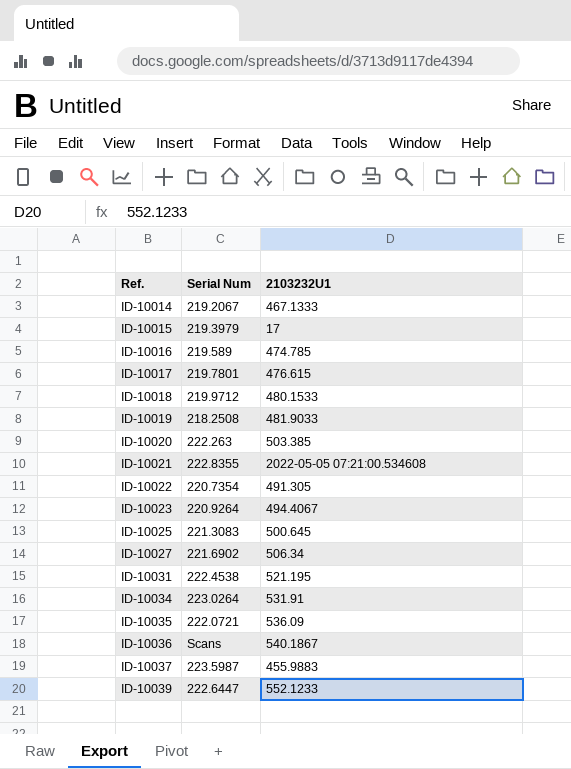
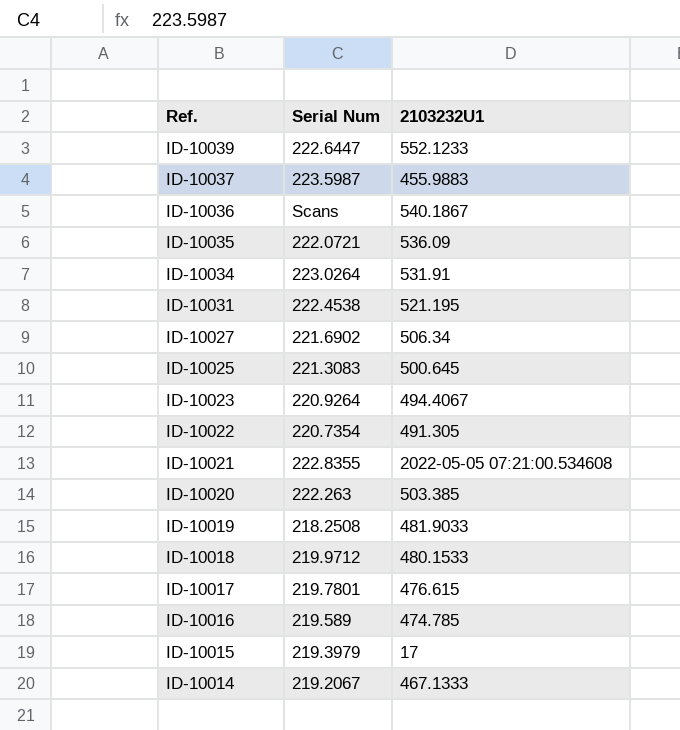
row order: Ref. ascending -> Ref. descending

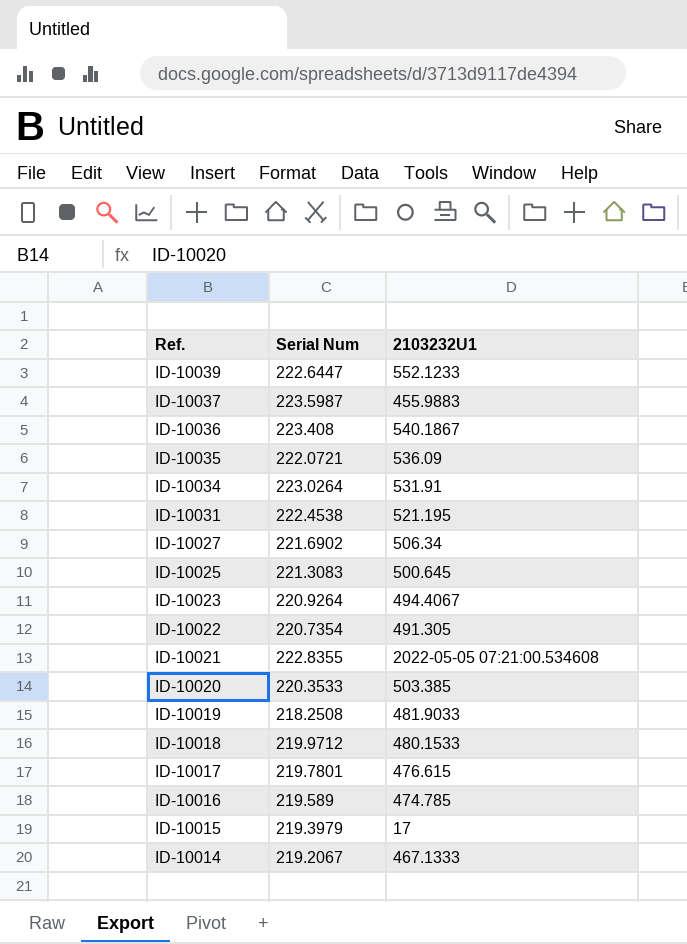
ID-10036 | Serial Num: Scans -> 223.408
ID-10020 | Serial Num: 222.263 -> 220.3533

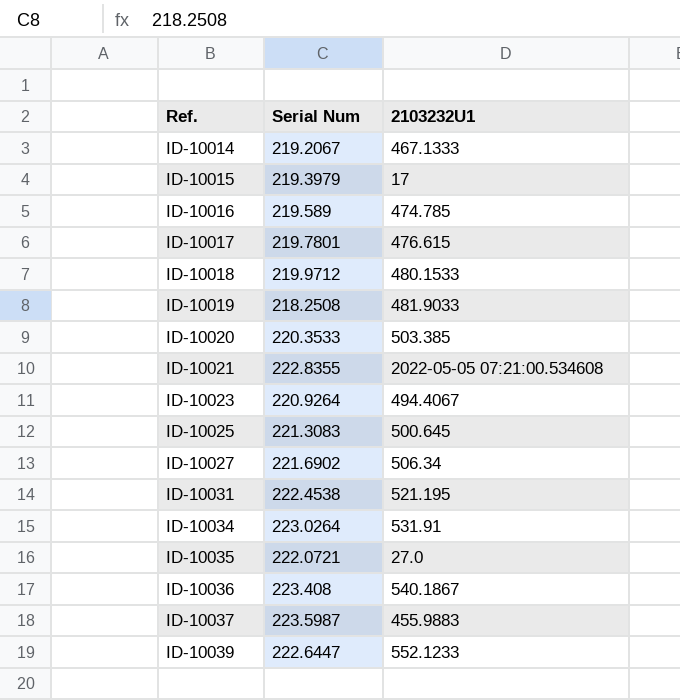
row order: Ref. descending -> Ref. ascending
row ID-10022: 220.7354 | 491.305 -> none
ID-10035 | 2103232U1: 536.09 -> 27.0

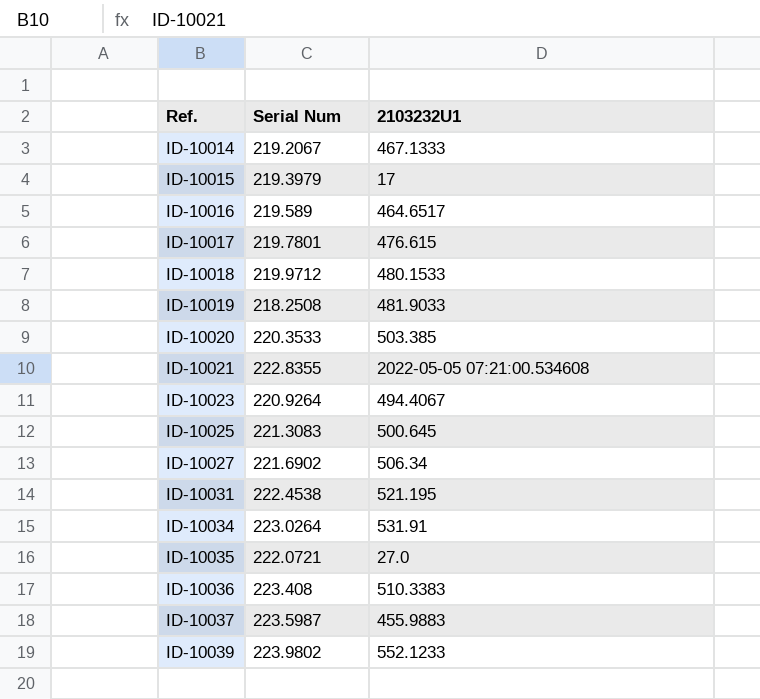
ID-10016 | 2103232U1: 474.785 -> 464.6517
ID-10036 | 2103232U1: 540.1867 -> 510.3383
ID-10039 | Serial Num: 222.6447 -> 223.9802

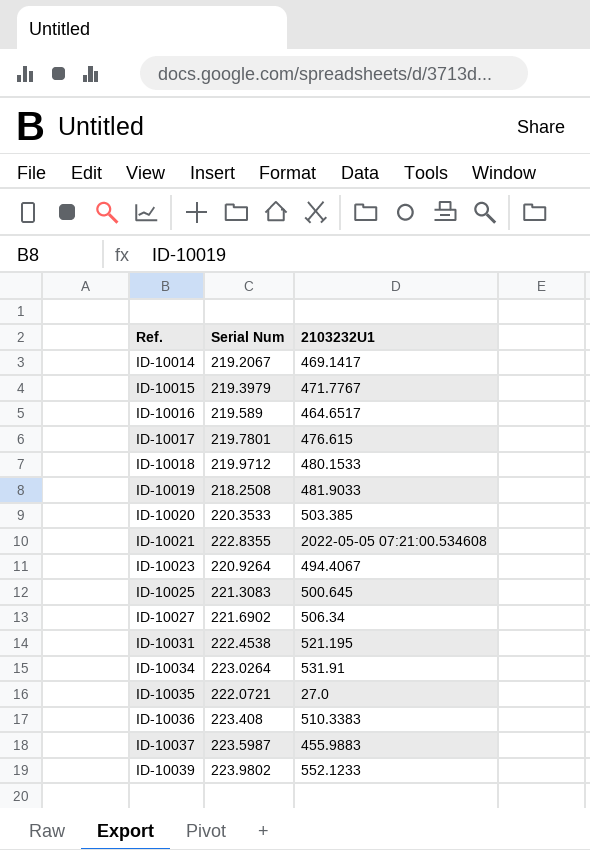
ID-10014 | 2103232U1: 467.1333 -> 469.1417
ID-10015 | 2103232U1: 17 -> 471.7767

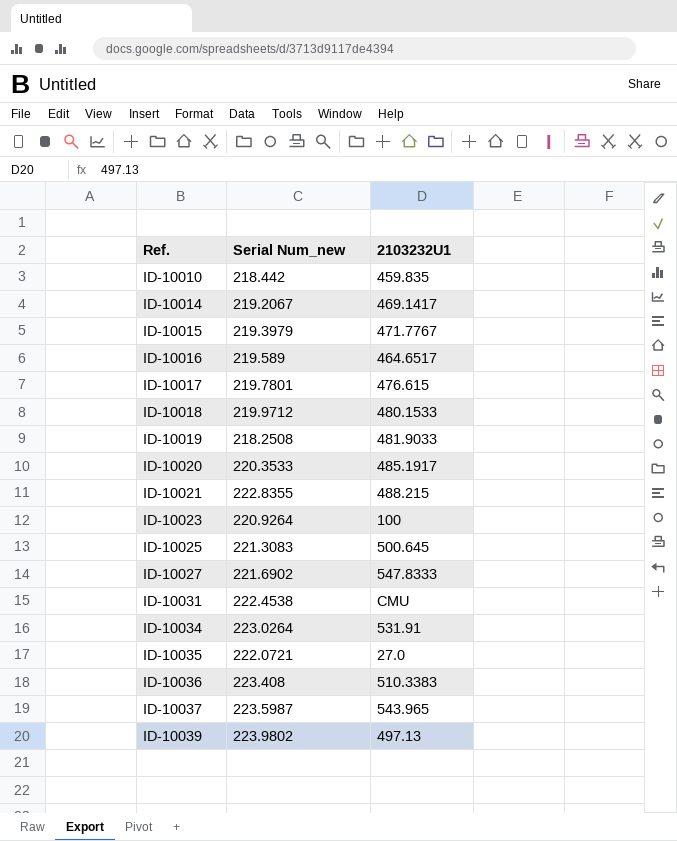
column name: Serial Num -> Serial Num_new
row ID-10010: none -> 218.442 | 459.835
ID-10020 | 2103232U1: 503.385 -> 485.1917
ID-10021 | 2103232U1: 2022-05-05 07:21:00.534608 -> 488.215
ID-10023 | 2103232U1: 494.4067 -> 100
ID-10027 | 2103232U1: 506.34 -> 547.8333
ID-10031 | 2103232U1: 521.195 -> CMU
ID-10037 | 2103232U1: 455.9883 -> 543.965
ID-10039 | 2103232U1: 552.1233 -> 497.13

